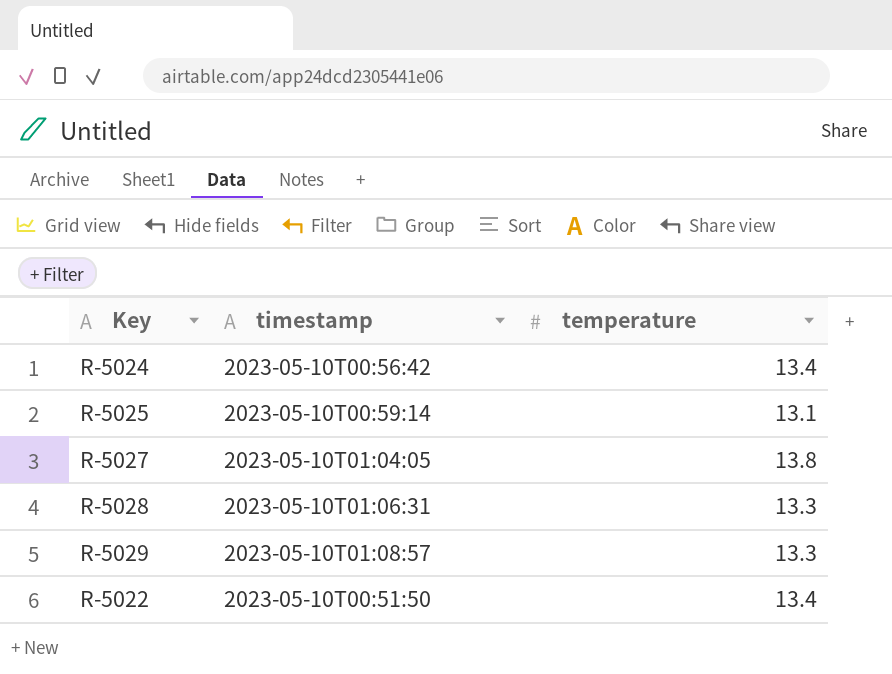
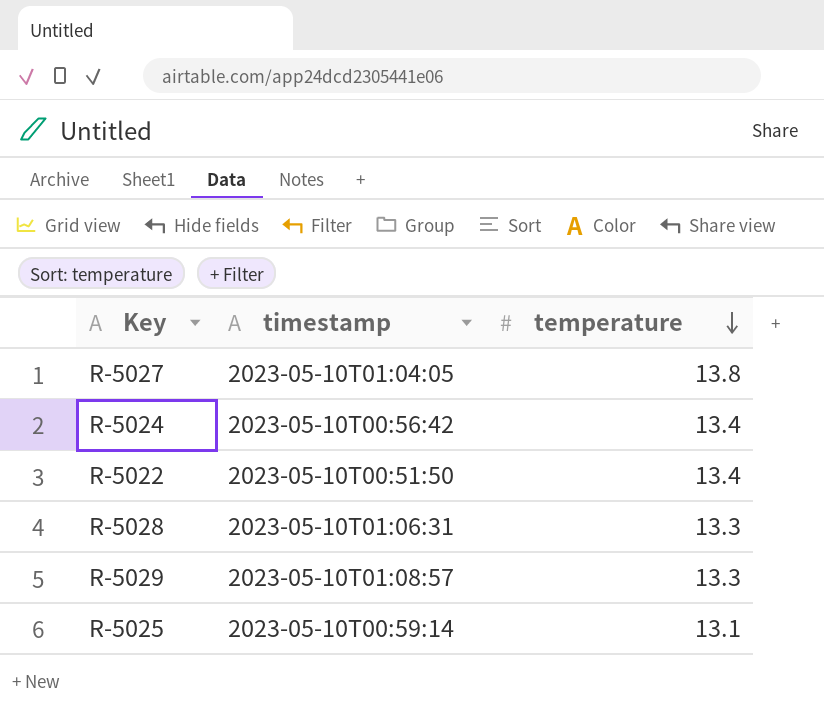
row order: none -> temperature descending

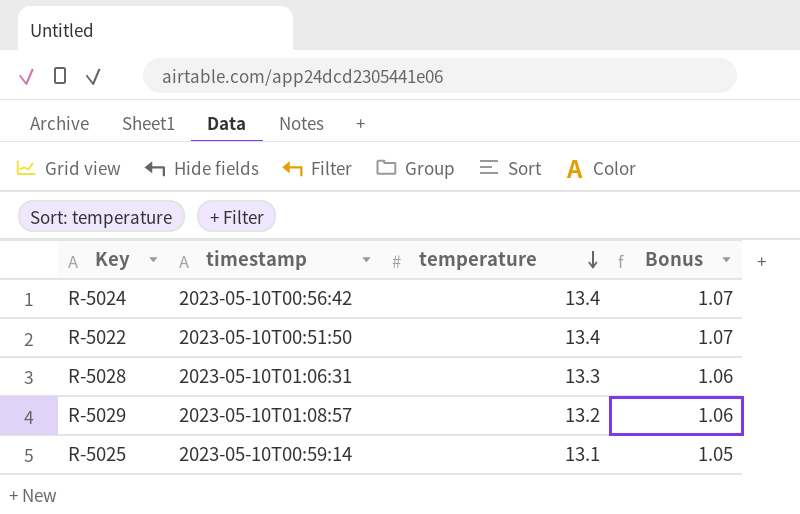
column Bonus | formula: none -> [temperature] * 0.08
row R-5027: 2023-05-10T01:04:05 | 13.8 -> none
R-5029 | temperature: 13.3 -> 13.2

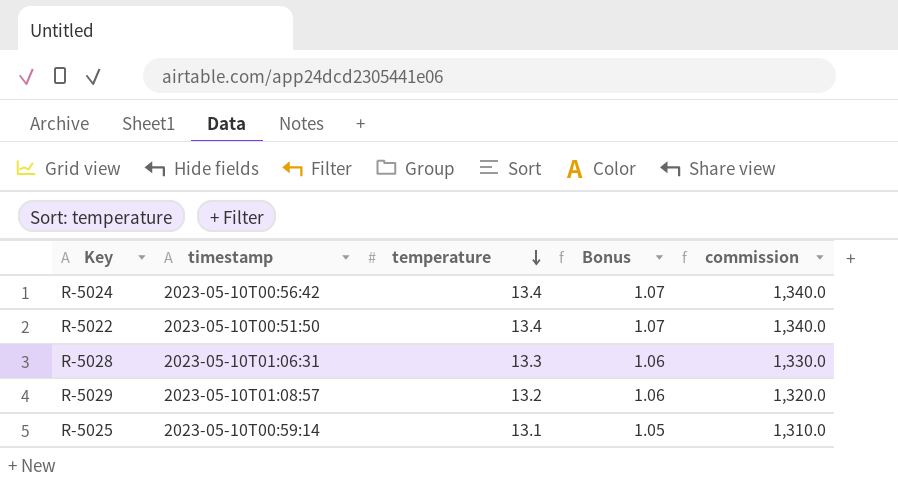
column commission | formula: none -> [temperature] * 100

